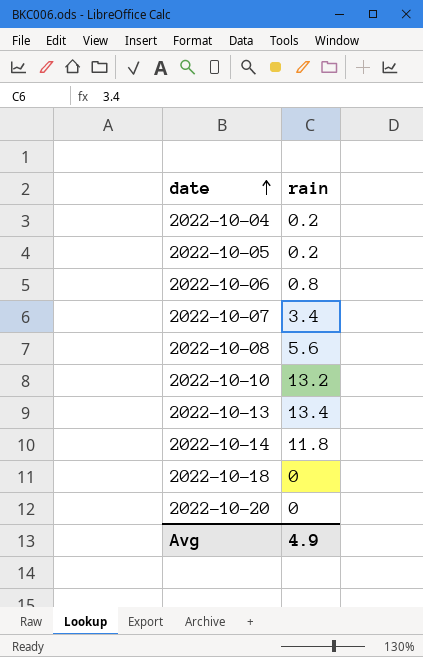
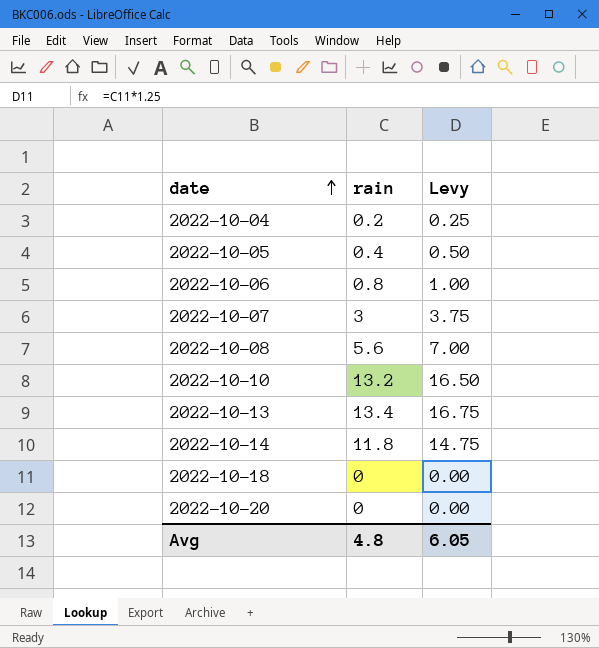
column Levy | formula: none -> [rain] * 1.25
2022-10-05 | rain: 0.2 -> 0.4
2022-10-07 | rain: 3.4 -> 3
Avg | rain: 4.9 -> 4.8

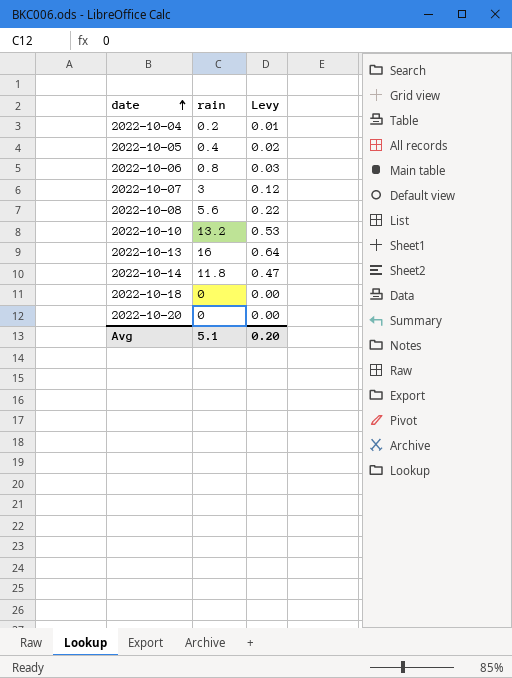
column Levy | formula: [rain] * 1.25 -> [rain] * 0.04
2022-10-13 | rain: 13.4 -> 16
Avg | rain: 4.8 -> 5.1
Avg | Levy: 6.05 -> 0.20

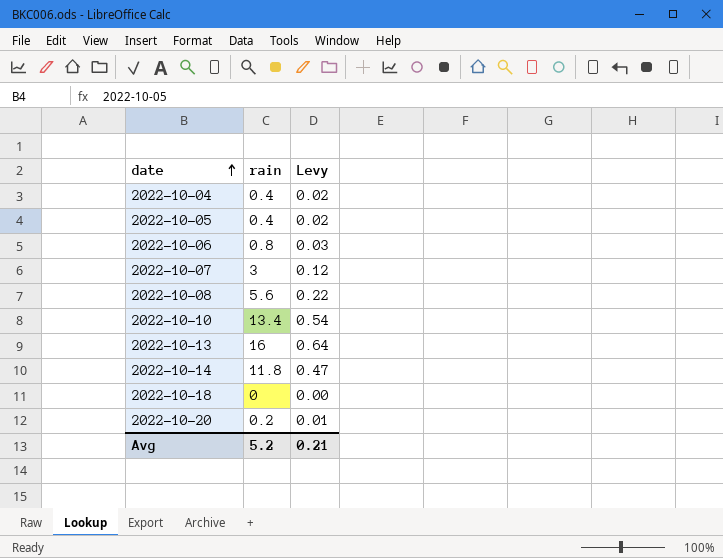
2022-10-04 | rain: 0.2 -> 0.4
2022-10-04 | Levy: 0.01 -> 0.02
2022-10-10 | rain: 13.2 -> 13.4
2022-10-10 | Levy: 0.53 -> 0.54
2022-10-20 | rain: 0 -> 0.2
2022-10-20 | Levy: 0.00 -> 0.01
Avg | rain: 5.1 -> 5.2
Avg | Levy: 0.20 -> 0.21

